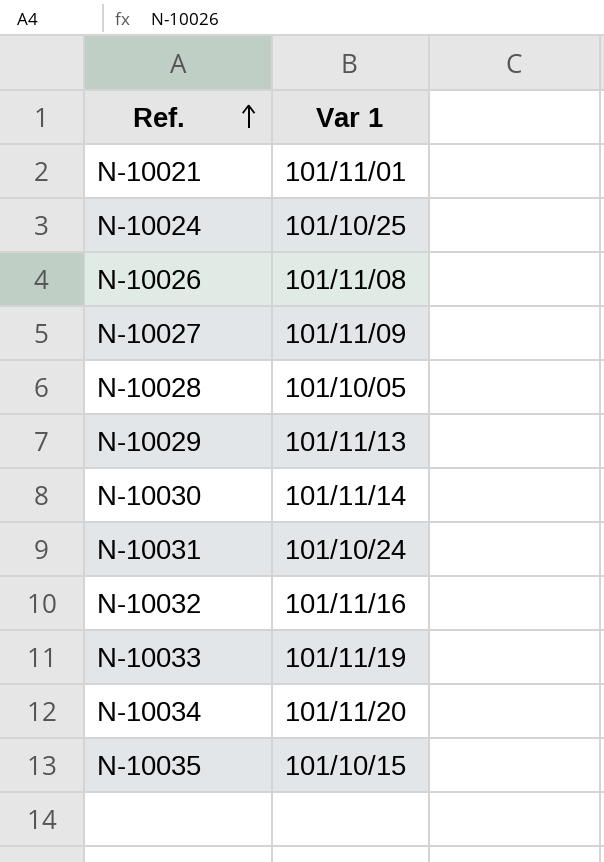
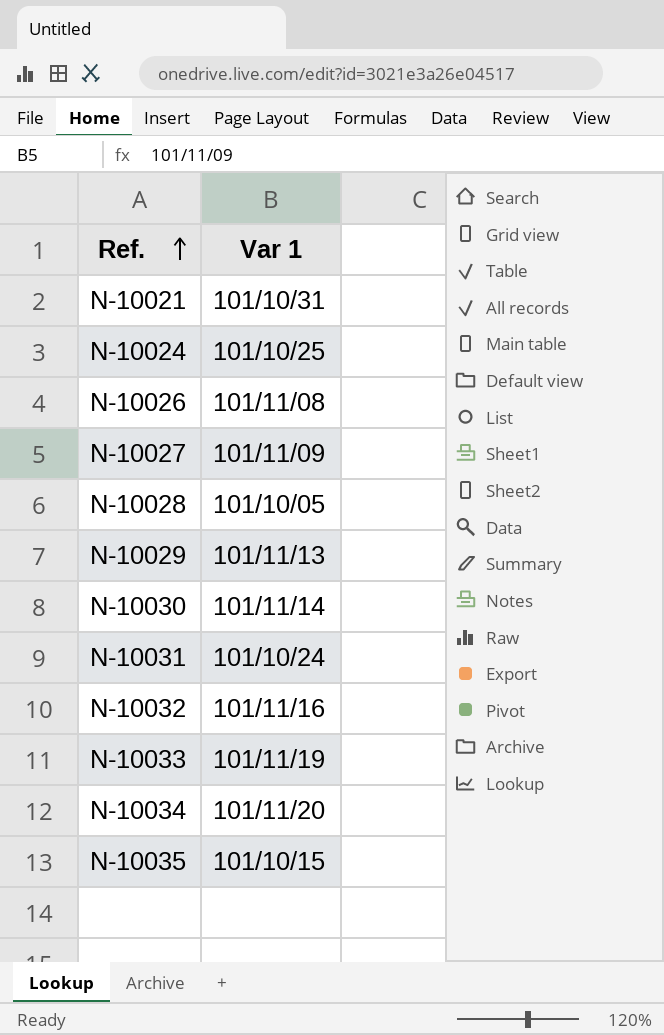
N-10021 | Var 1: 101/11/01 -> 101/10/31

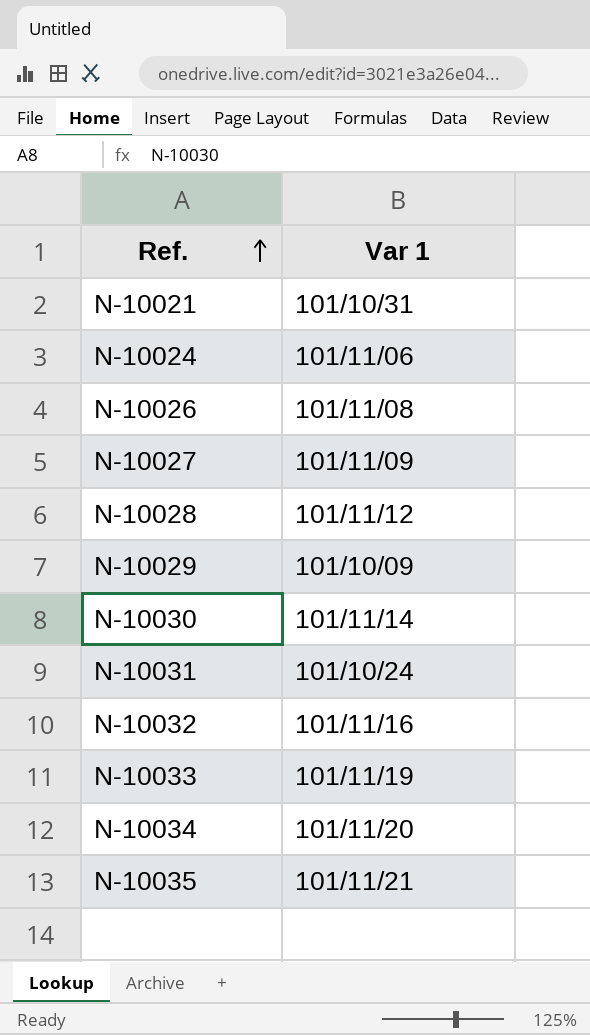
N-10024 | Var 1: 101/10/25 -> 101/11/06
N-10028 | Var 1: 101/10/05 -> 101/11/12
N-10029 | Var 1: 101/11/13 -> 101/10/09
N-10035 | Var 1: 101/10/15 -> 101/11/21

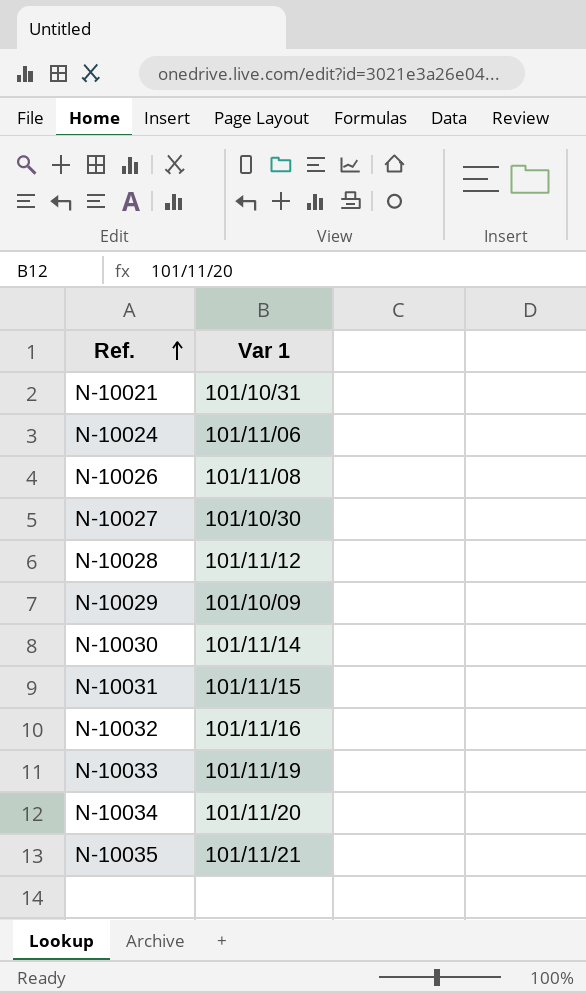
N-10027 | Var 1: 101/11/09 -> 101/10/30
N-10031 | Var 1: 101/10/24 -> 101/11/15

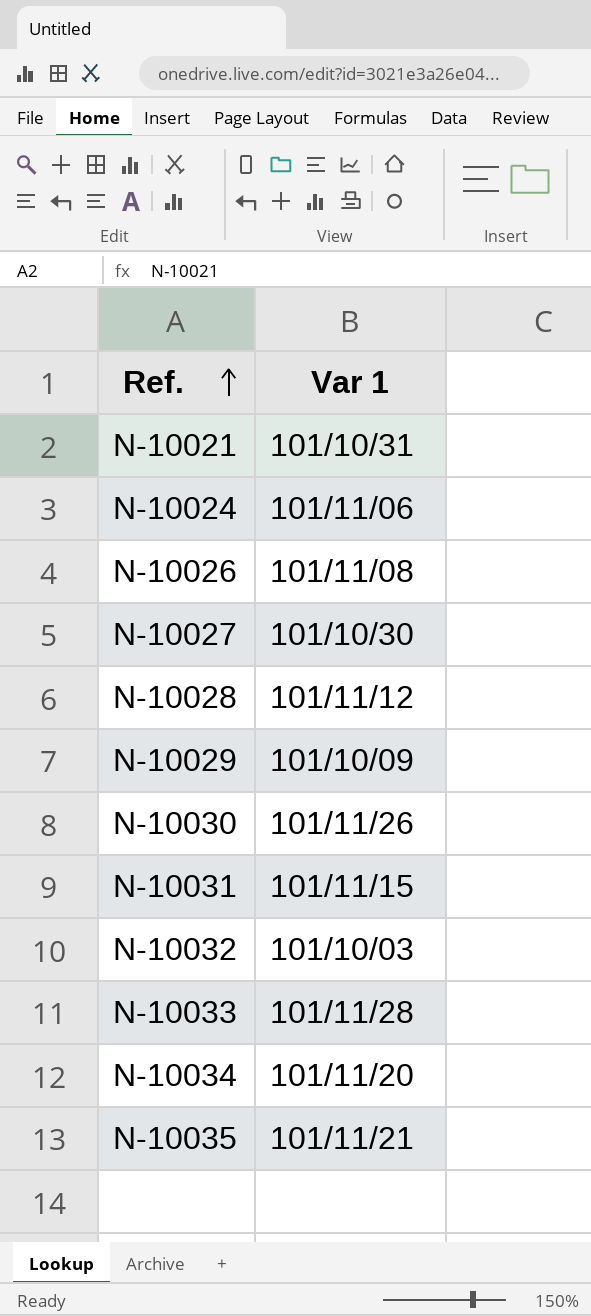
N-10030 | Var 1: 101/11/14 -> 101/11/26
N-10032 | Var 1: 101/11/16 -> 101/10/03
N-10033 | Var 1: 101/11/19 -> 101/11/28

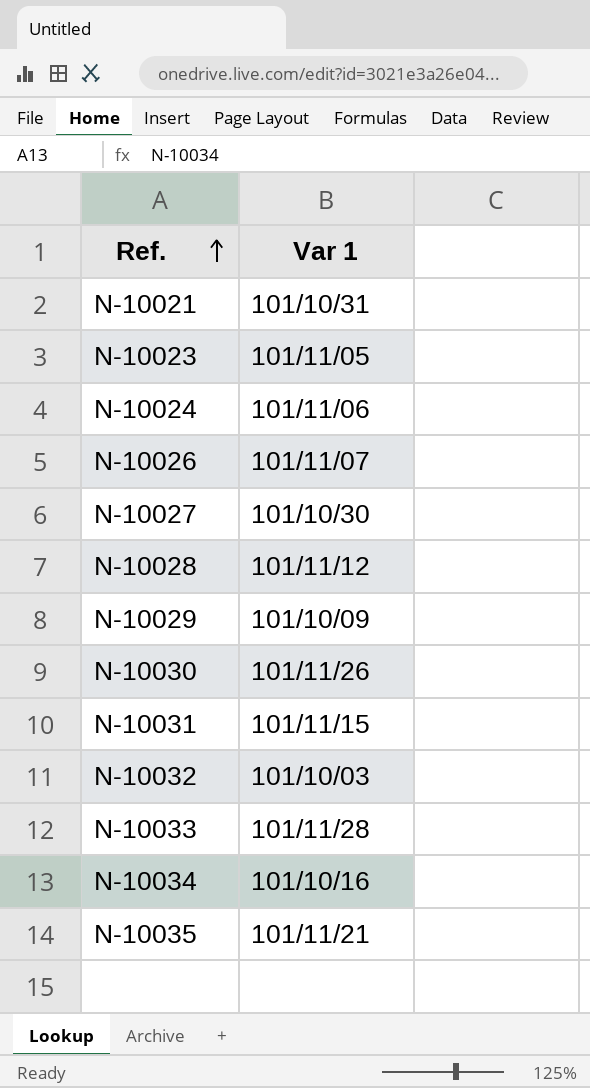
row N-10023: none -> 101/11/05
N-10026 | Var 1: 101/11/08 -> 101/11/07
N-10034 | Var 1: 101/11/20 -> 101/10/16

